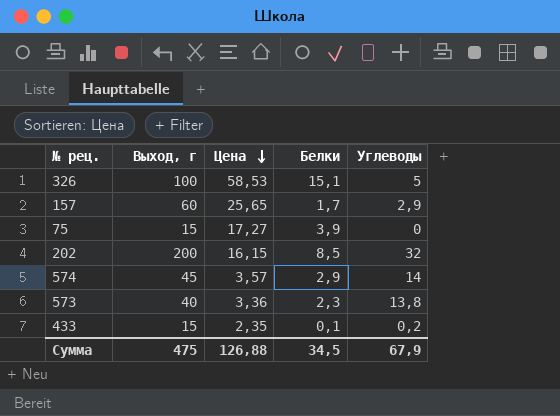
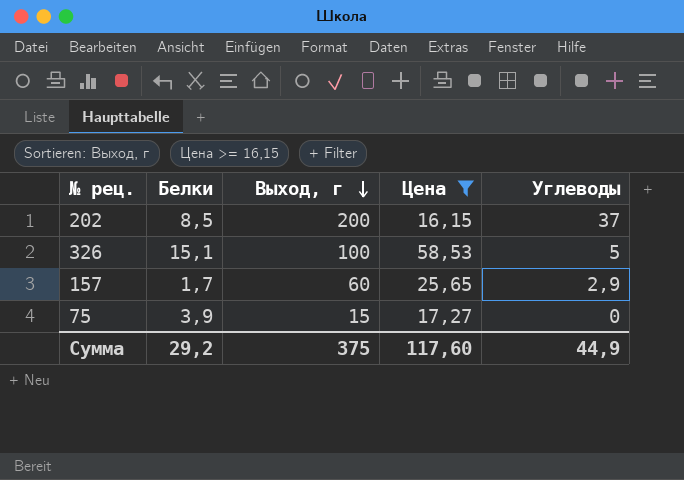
filter: none -> Цена >= 16,15
row order: Цена descending -> Выход, г descending
column Белки | position: 4 -> 2
202 | Углеводы: 32 -> 37
Сумма | Белки: 34,5 -> 29,2
Сумма | Выход, г: 475 -> 375
Сумма | Цена: 126,88 -> 117,60
Сумма | Углеводы: 67,9 -> 44,9

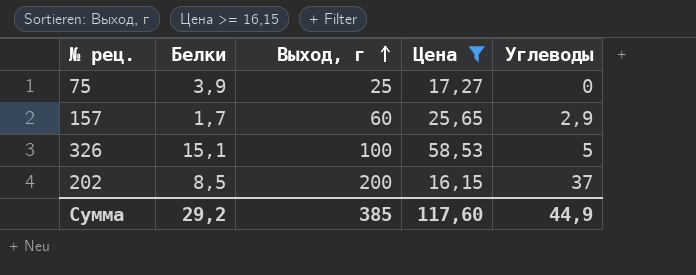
row order: Выход, г descending -> Выход, г ascending
75 | Выход, г: 15 -> 25
Сумма | Выход, г: 375 -> 385

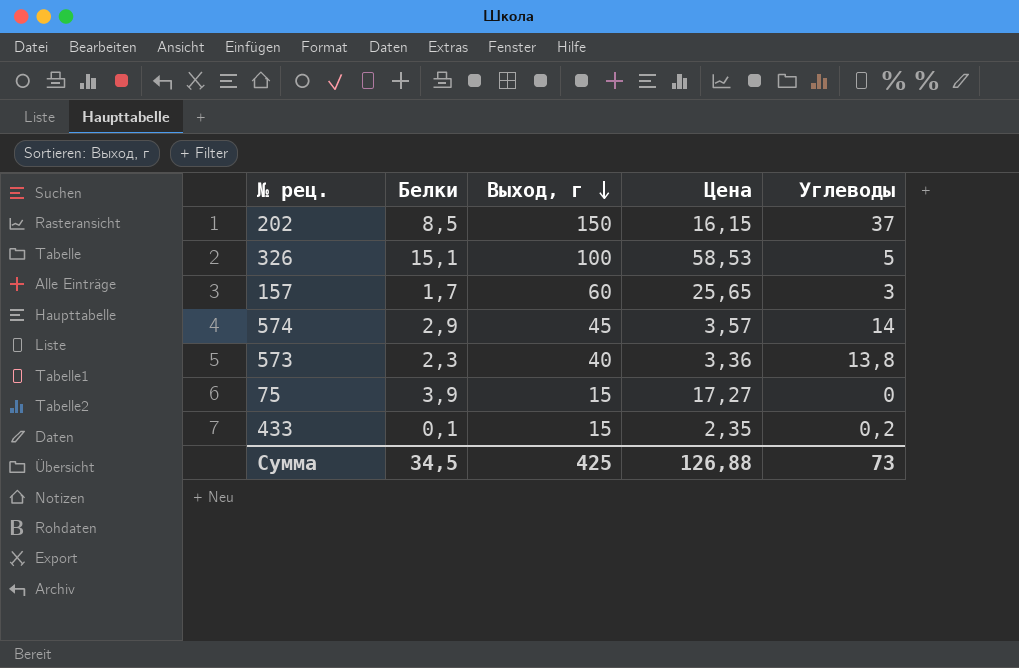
filter: Цена >= 16,15 -> none
row order: Выход, г ascending -> Выход, г descending
202 | Выход, г: 200 -> 150
157 | Углеводы: 2,9 -> 3
75 | Выход, г: 25 -> 15
Сумма | Белки: 29,2 -> 34,5
Сумма | Выход, г: 385 -> 425
Сумма | Цена: 117,60 -> 126,88
Сумма | Углеводы: 44,9 -> 73

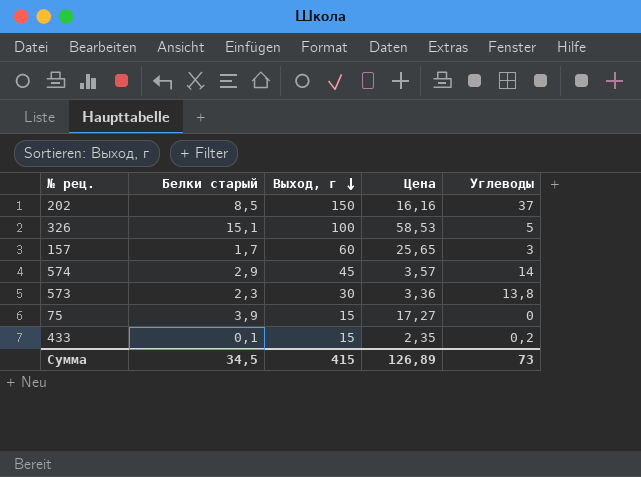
column name: Белки -> Белки старый
202 | Цена: 16,15 -> 16,16
573 | Выход, г: 40 -> 30
Сумма | Выход, г: 425 -> 415
Сумма | Цена: 126,88 -> 126,89

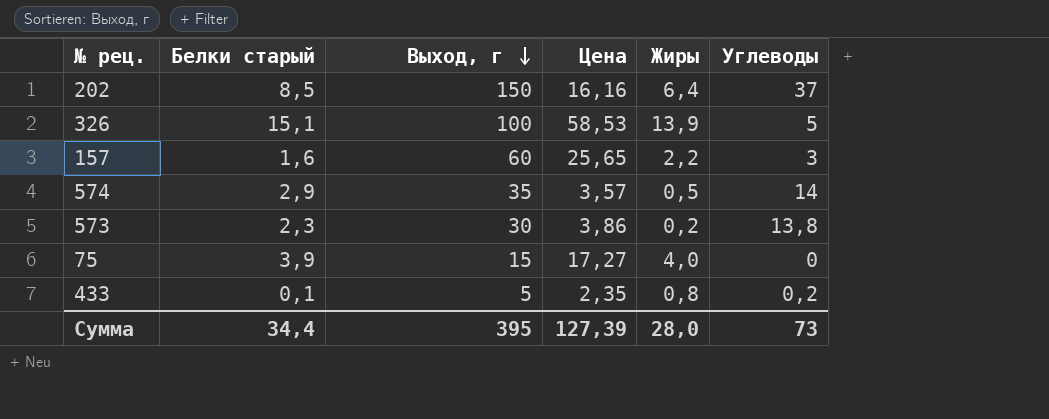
column Жиры | position: none -> 5
157 | Белки старый: 1,7 -> 1,6
574 | Выход, г: 45 -> 35
573 | Цена: 3,36 -> 3,86
433 | Выход, г: 15 -> 5
Сумма | Белки старый: 34,5 -> 34,4
Сумма | Выход, г: 415 -> 395
Сумма | Цена: 126,89 -> 127,39

